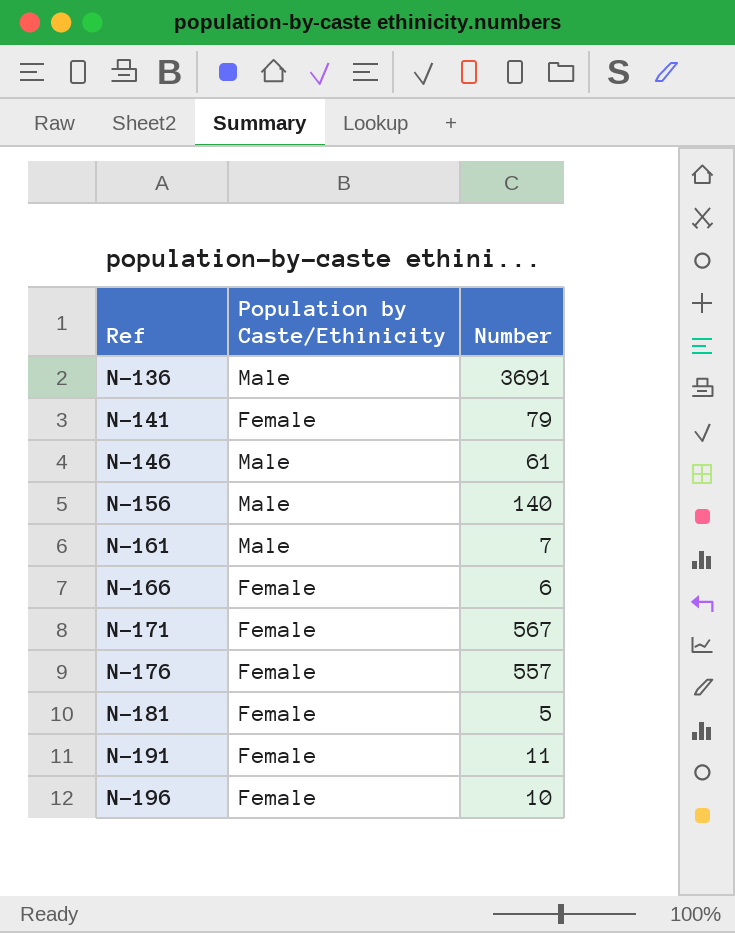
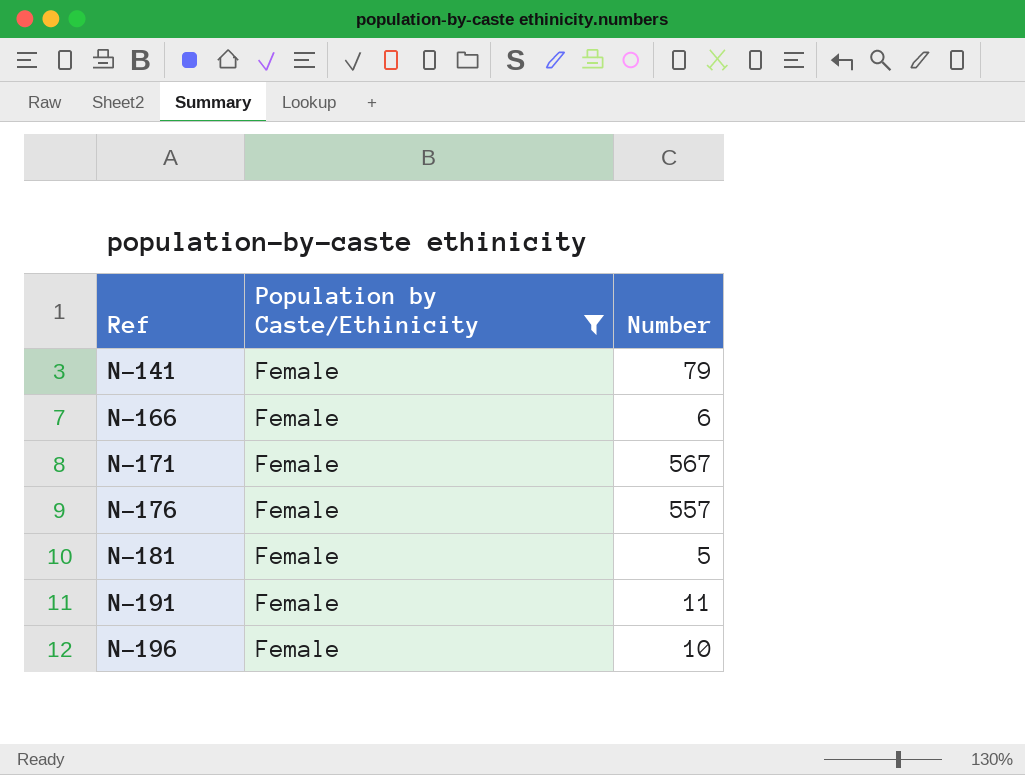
filter: none -> Population by Caste/Ethinicity = Female

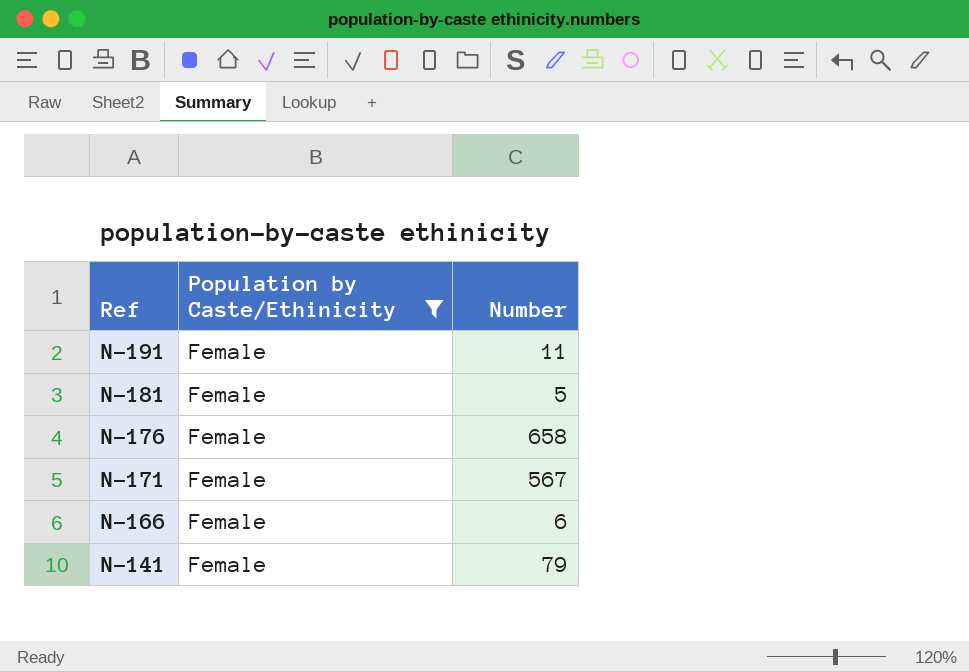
row order: Ref ascending -> Ref descending
row N-196: Female | 10 -> none
N-176 | Number: 557 -> 658

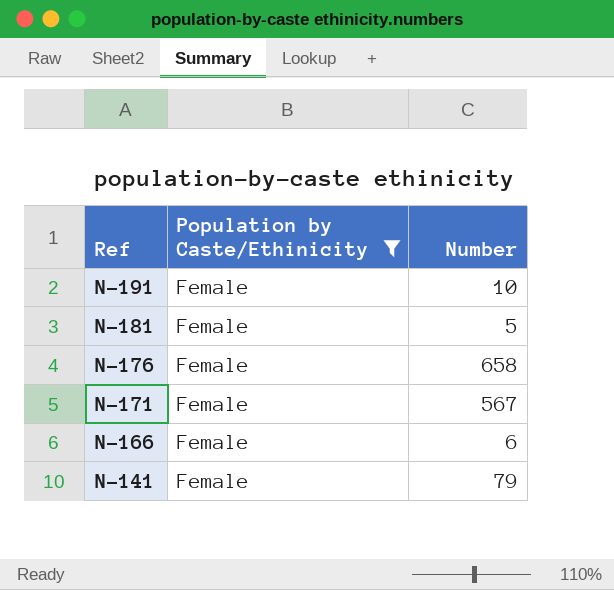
N-191 | Number: 11 -> 10

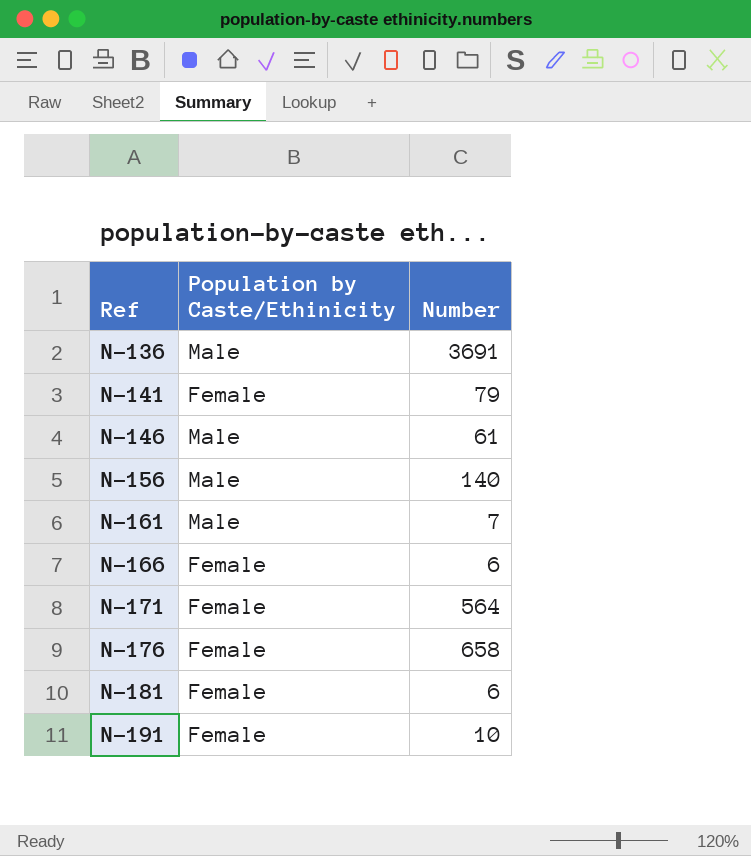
filter: Population by Caste/Ethinicity = Female -> none
row order: Ref descending -> Ref ascending
N-171 | Number: 567 -> 564
N-181 | Number: 5 -> 6

